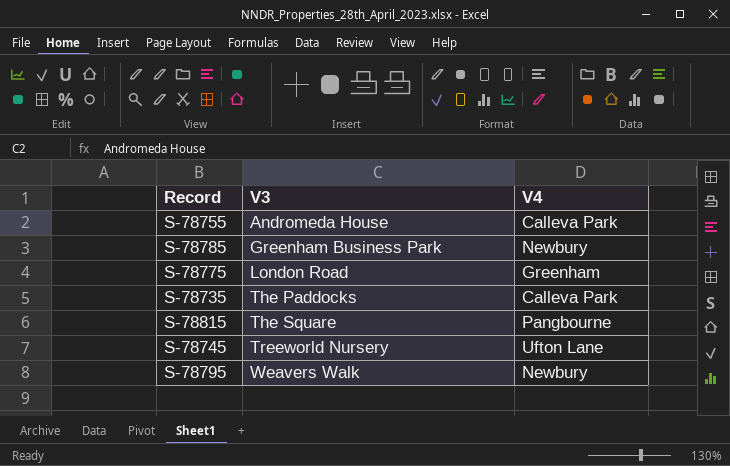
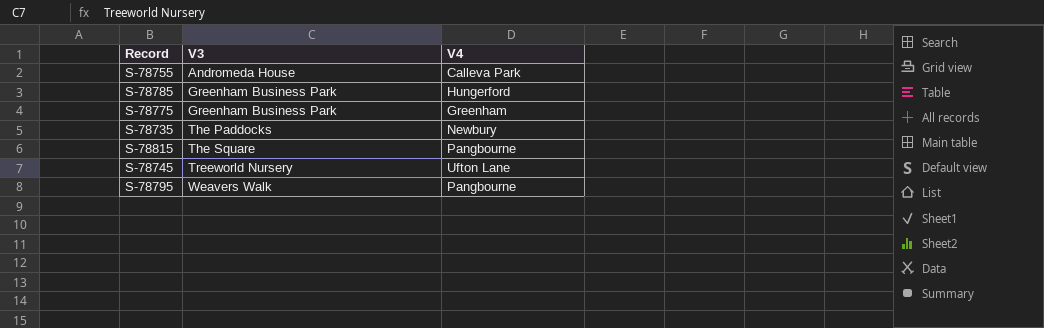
S-78785 | V4: Newbury -> Hungerford
S-78775 | V3: London Road -> Greenham Business Park
S-78735 | V4: Calleva Park -> Newbury
S-78795 | V4: Newbury -> Pangbourne

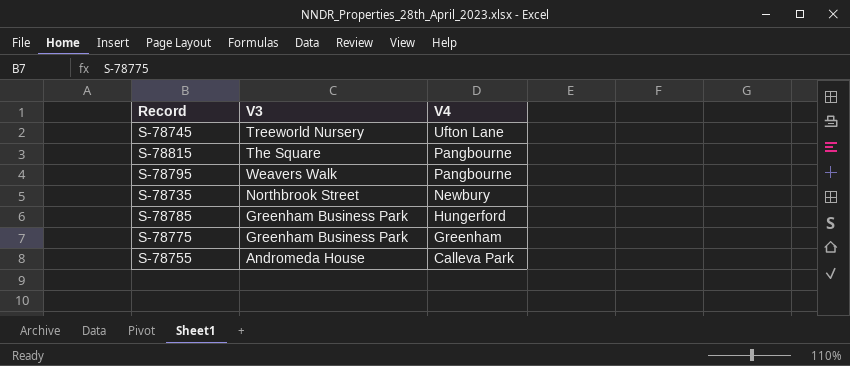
row order: V3 ascending -> V4 descending
S-78735 | V3: The Paddocks -> Northbrook Street

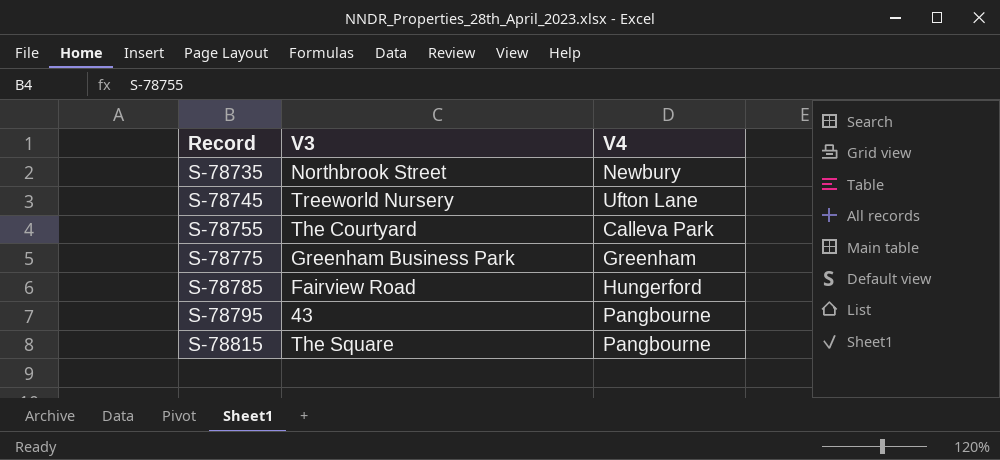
row order: V4 descending -> Record ascending
S-78755 | V3: Andromeda House -> The Courtyard
S-78785 | V3: Greenham Business Park -> Fairview Road
S-78795 | V3: Weavers Walk -> 43

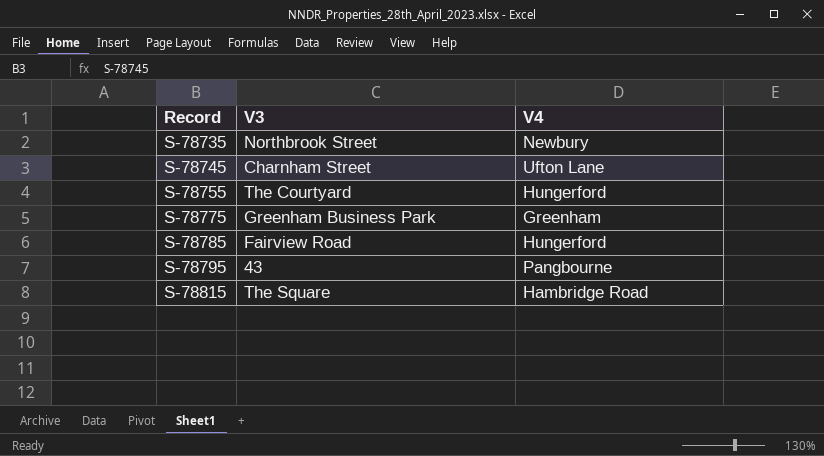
S-78745 | V3: Treeworld Nursery -> Charnham Street
S-78755 | V4: Calleva Park -> Hungerford
S-78815 | V4: Pangbourne -> Hambridge Road

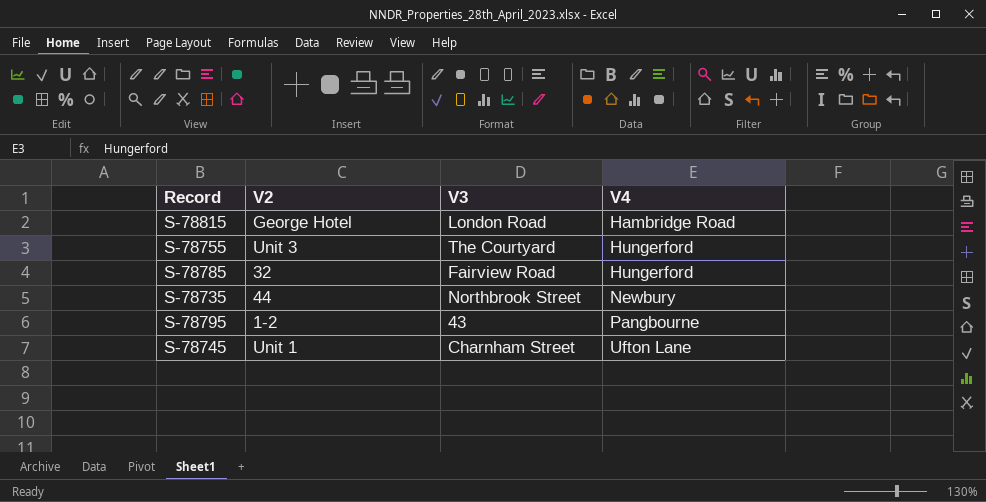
row order: Record ascending -> V4 ascending
column V2 | position: none -> 2
row S-78775: Greenham Business Park | Greenham -> none
S-78815 | V3: The Square -> London Road

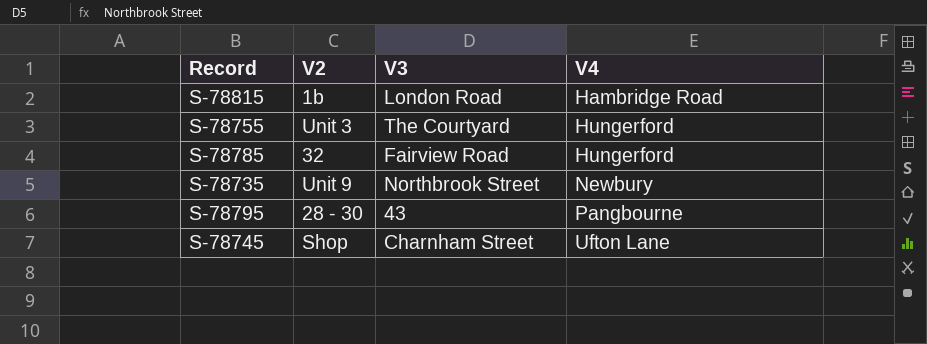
S-78815 | V2: George Hotel -> 1b
S-78735 | V2: 44 -> Unit 9
S-78795 | V2: 1-2 -> 28 - 30
S-78745 | V2: Unit 1 -> Shop

